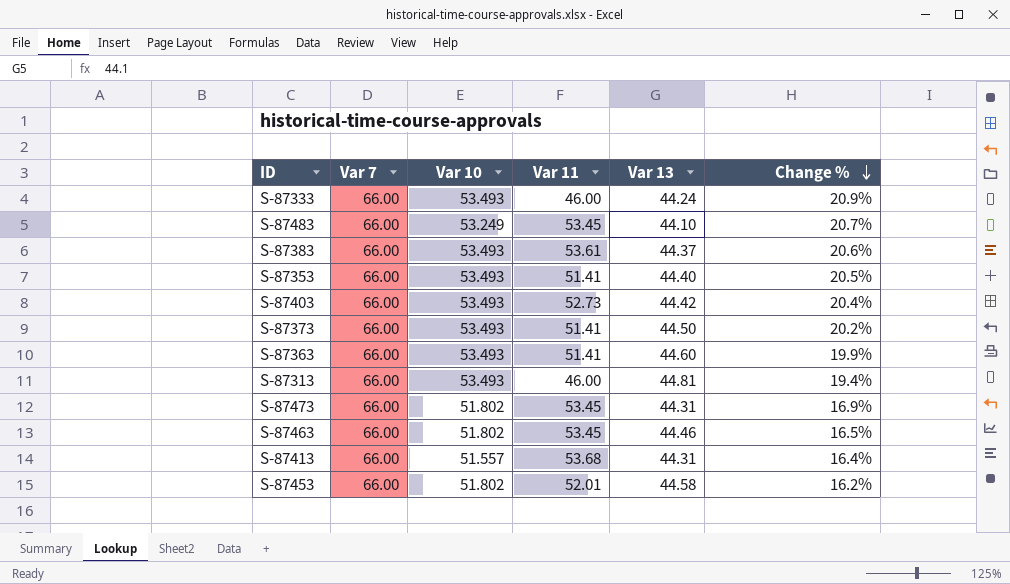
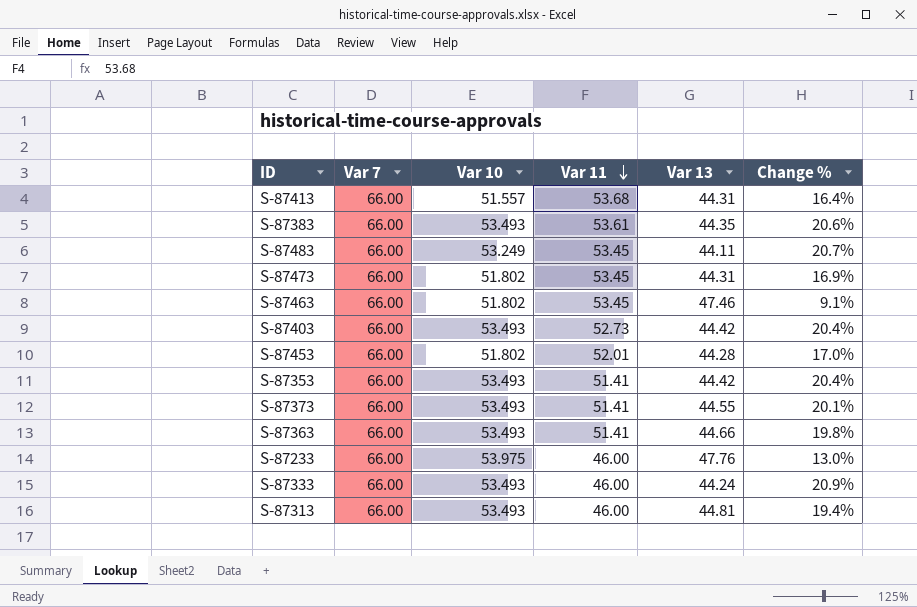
row order: Change % descending -> Var 11 descending
S-87383 | Var 13: 44.37 -> 44.35
S-87483 | Var 13: 44.10 -> 44.11
S-87463 | Var 13: 44.46 -> 47.46
S-87463 | Change %: 16.5% -> 9.1%
S-87453 | Var 13: 44.58 -> 44.28
S-87453 | Change %: 16.2% -> 17.0%
S-87353 | Var 13: 44.40 -> 44.42
S-87353 | Change %: 20.5% -> 20.4%
S-87373 | Var 13: 44.50 -> 44.55
S-87373 | Change %: 20.2% -> 20.1%
S-87363 | Var 13: 44.60 -> 44.66
S-87363 | Change %: 19.9% -> 19.8%
row S-87233: none -> 66.00 | 53.975 | 46.00 | 47.76 | 13.0%

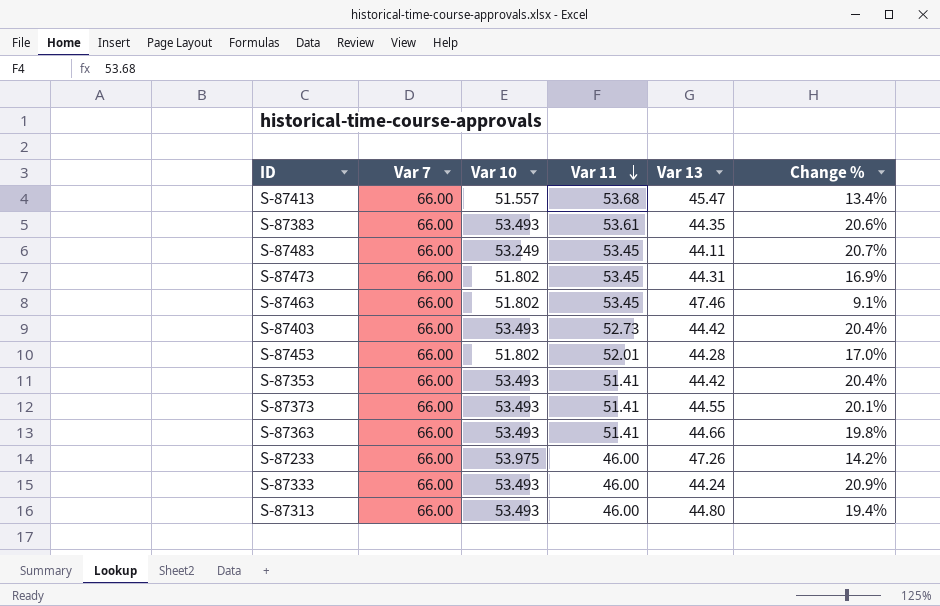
S-87413 | Var 13: 44.31 -> 45.47
S-87413 | Change %: 16.4% -> 13.4%
S-87233 | Var 13: 47.76 -> 47.26
S-87233 | Change %: 13.0% -> 14.2%
S-87313 | Var 13: 44.81 -> 44.80

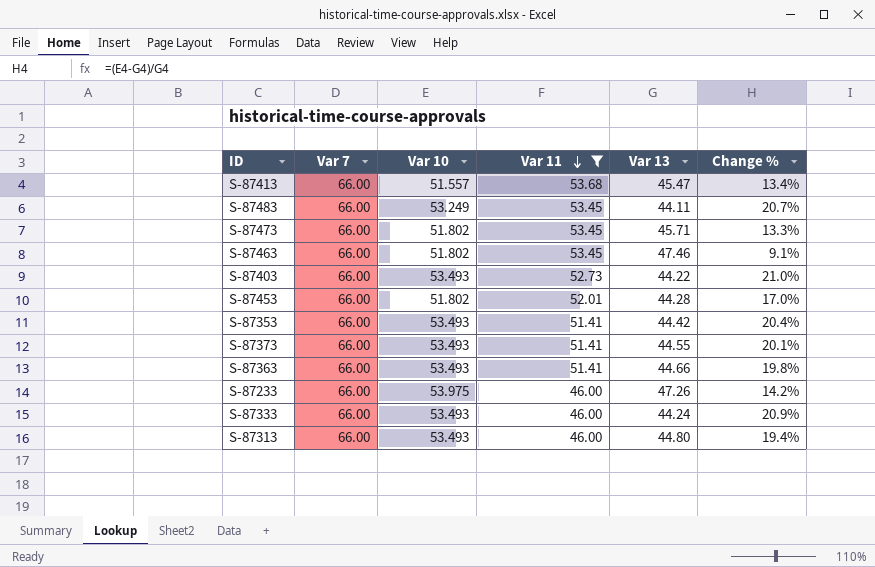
filter: none -> Var 11 != 53.61
S-87473 | Var 13: 44.31 -> 45.71
S-87473 | Change %: 16.9% -> 13.3%
S-87403 | Var 13: 44.42 -> 44.22
S-87403 | Change %: 20.4% -> 21.0%

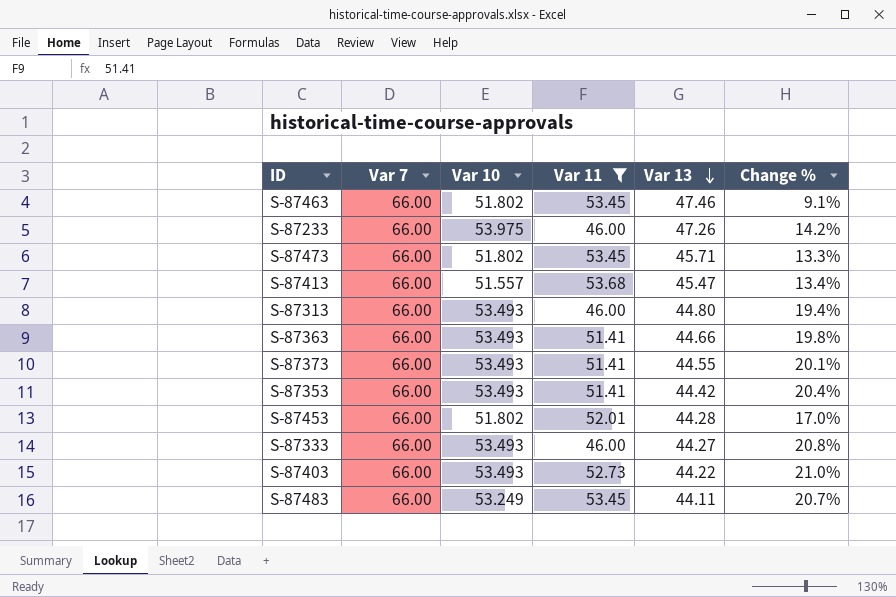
row order: Var 11 descending -> Var 13 descending
S-87333 | Var 13: 44.24 -> 44.27
S-87333 | Change %: 20.9% -> 20.8%

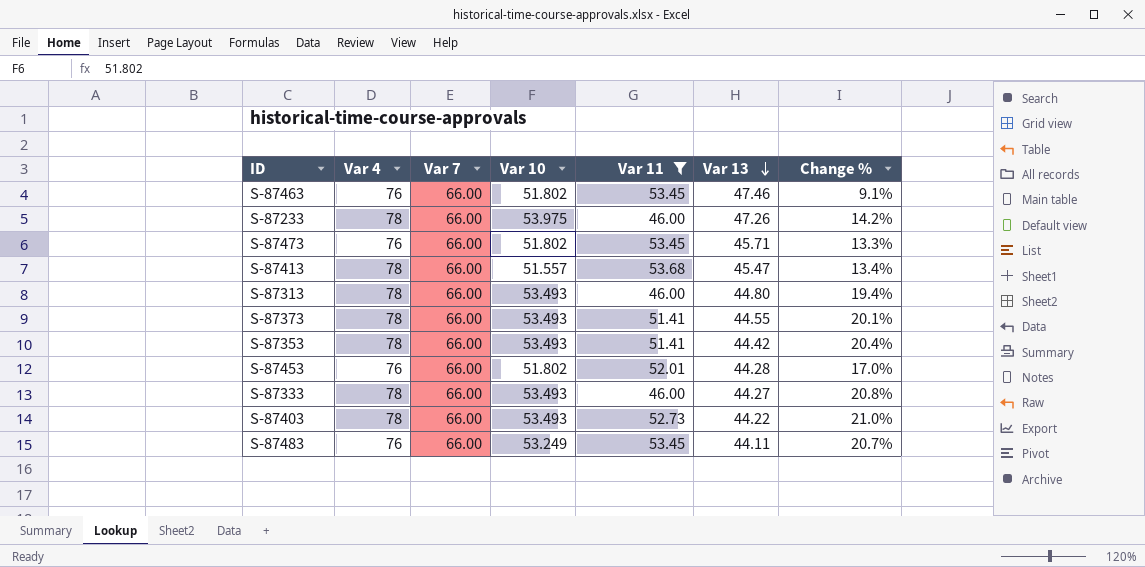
column Var 4 | position: none -> 2
row S-87363: 66.00 | 53.493 | 51.41 | 44.66 | 19.8% -> none

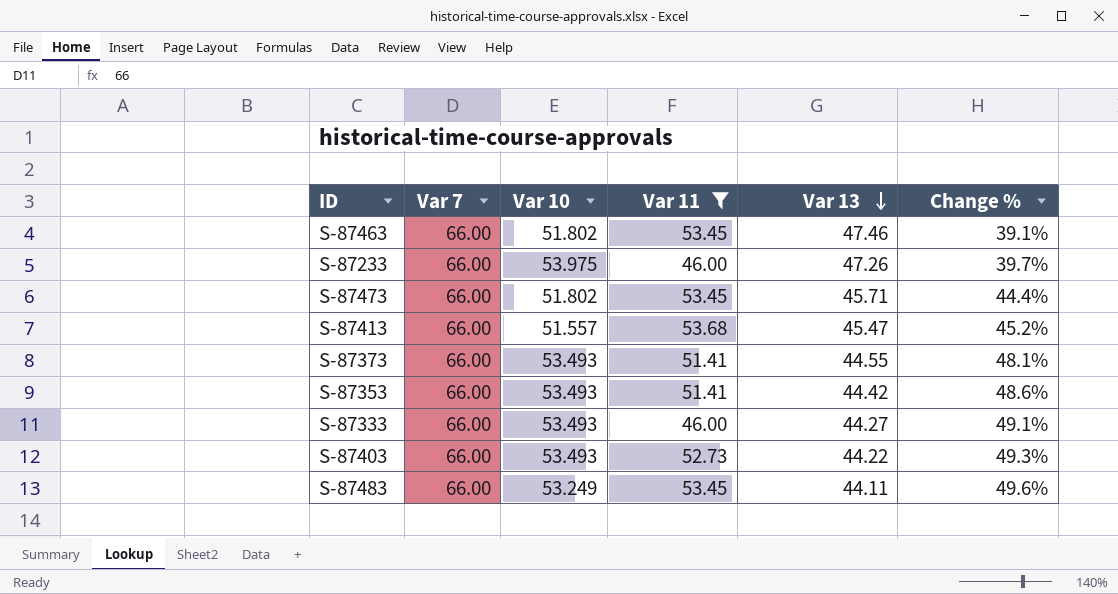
column Var 4 | position: 2 -> none
column Change % | formula: ([Var 10] - [Var 13]) / [Var 13] -> ([Var 7] - [Var 13]) / [Var 13]
row S-87313: 78 | 66.00 | 53.493 | 46.00 | 44.80 | 19.4% -> none
row S-87453: 76 | 66.00 | 51.802 | 52.01 | 44.28 | 17.0% -> none

